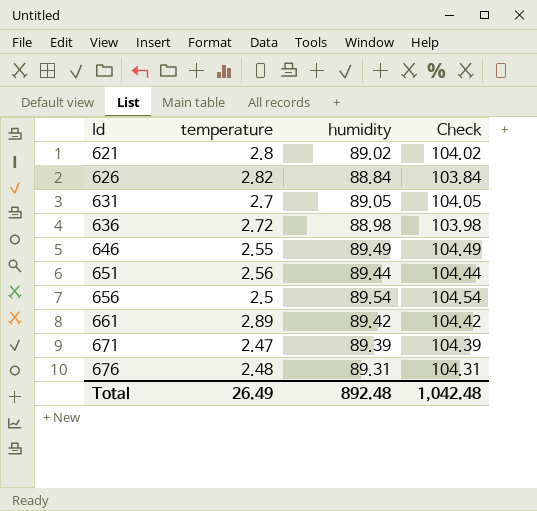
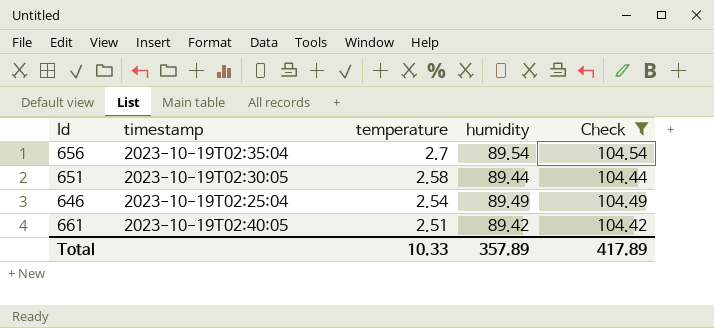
filter: none -> Check >= 104.42
row order: Id ascending -> temperature descending
column timestamp | position: none -> 2
656 | temperature: 2.5 -> 2.7
651 | temperature: 2.56 -> 2.58
646 | temperature: 2.55 -> 2.54
661 | temperature: 2.89 -> 2.51
Total | temperature: 26.49 -> 10.33
Total | humidity: 892.48 -> 357.89
Total | Check: 1,042.48 -> 417.89

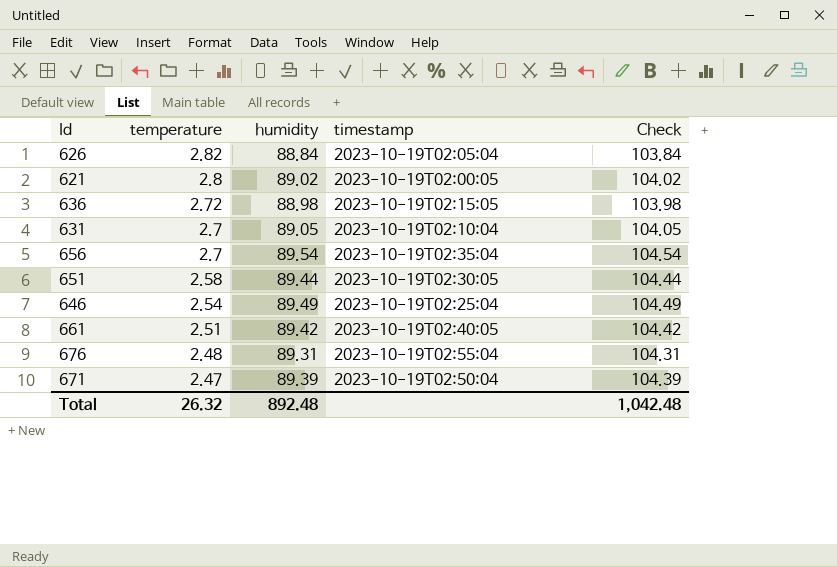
filter: Check >= 104.42 -> none
column timestamp | position: 2 -> 4
Total | temperature: 10.33 -> 26.32
Total | humidity: 357.89 -> 892.48
Total | Check: 417.89 -> 1,042.48

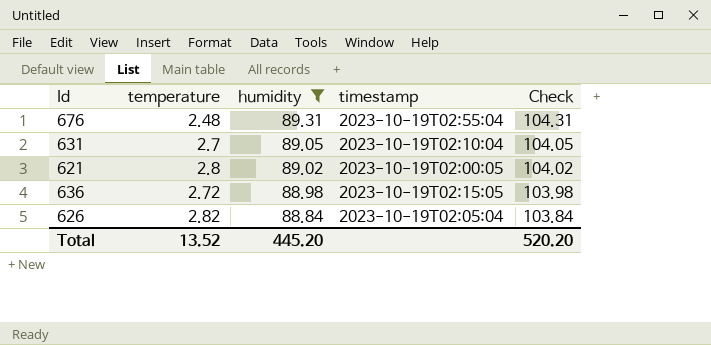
filter: none -> humidity <= 89.31
row order: temperature descending -> humidity descending
Total | temperature: 26.32 -> 13.52
Total | humidity: 892.48 -> 445.20
Total | Check: 1,042.48 -> 520.20

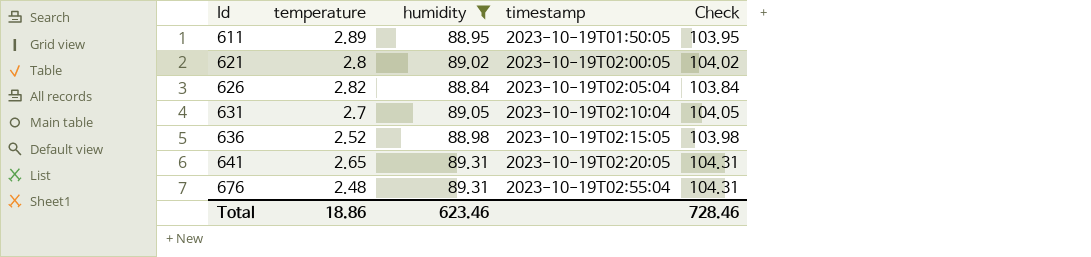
row order: humidity descending -> Id ascending
row 611: none -> 2.89 | 88.95 | 2023-10-19T01:50:05 | 103.95
636 | temperature: 2.72 -> 2.52
row 641: none -> 2.65 | 89.31 | 2023-10-19T02:20:05 | 104.31
Total | temperature: 13.52 -> 18.86
Total | humidity: 445.20 -> 623.46
Total | Check: 520.20 -> 728.46

